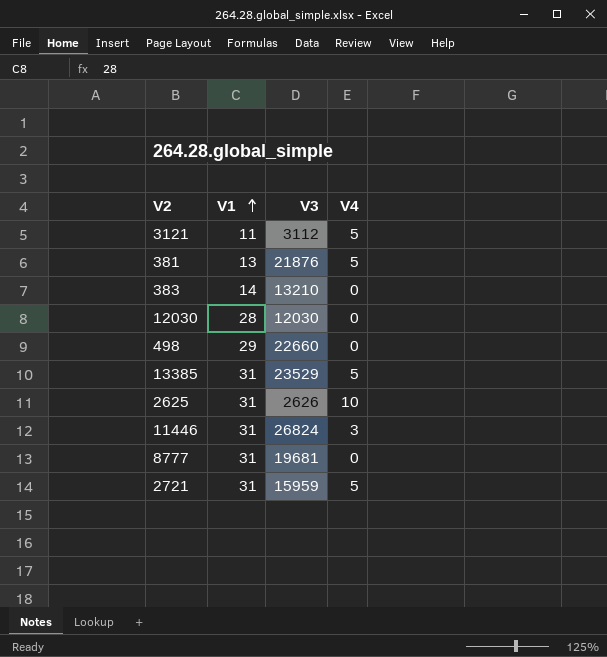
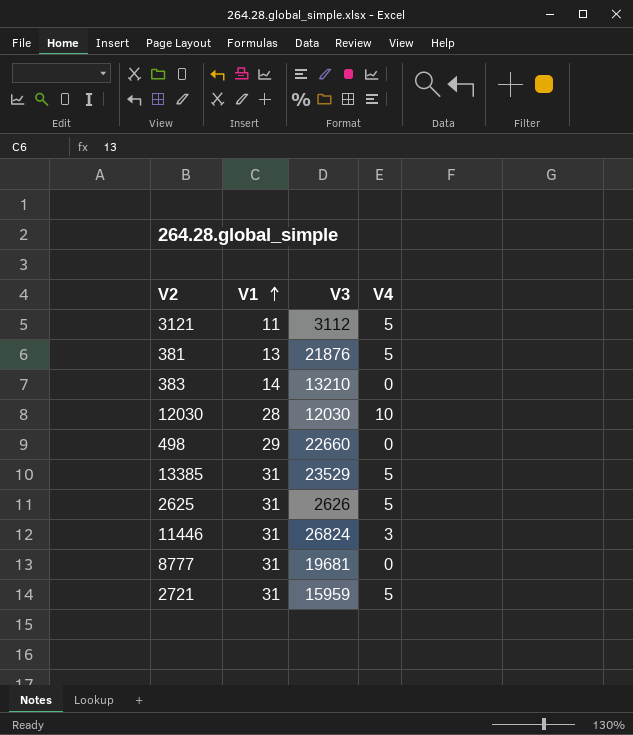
12030 | V4: 0 -> 10
2625 | V4: 10 -> 5

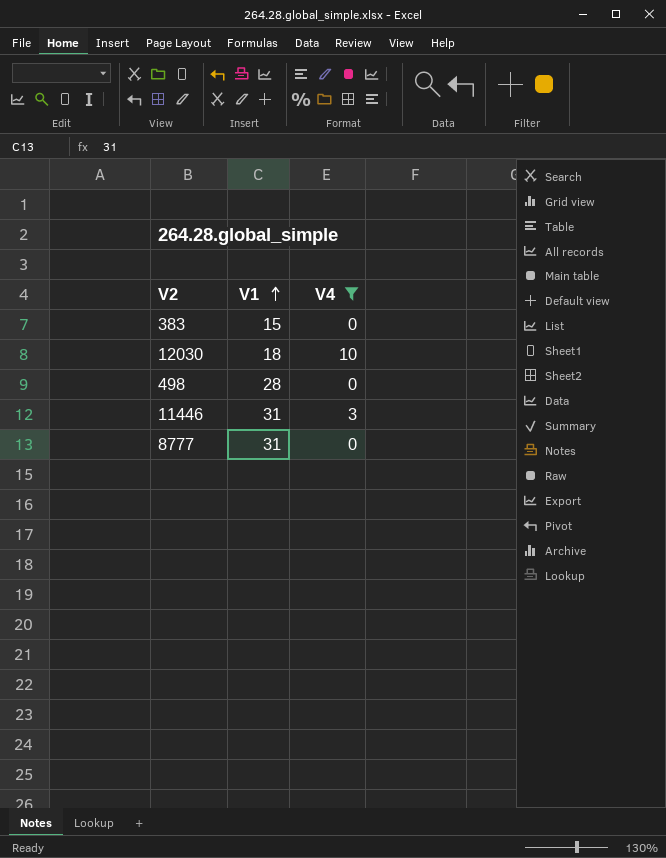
filter: none -> V4 != 5
column V3 | position: 3 -> none
383 | V1: 14 -> 15
12030 | V1: 28 -> 18
498 | V1: 29 -> 28

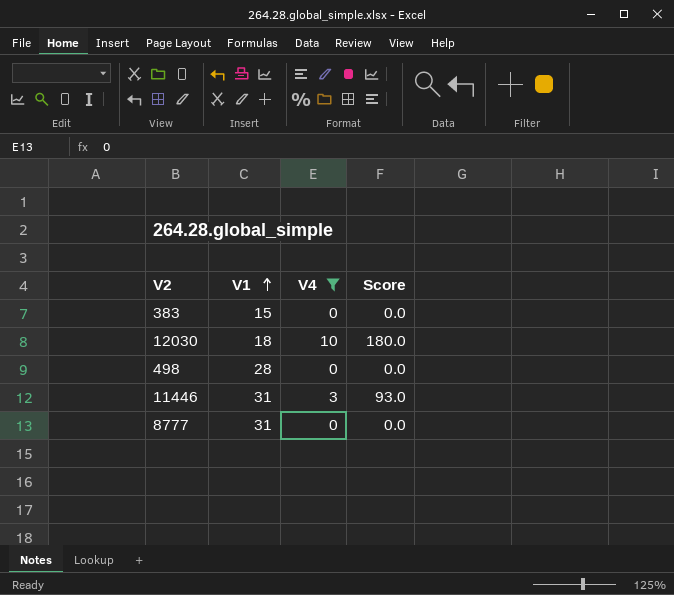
column Score | formula: none -> [V1] * [V4]

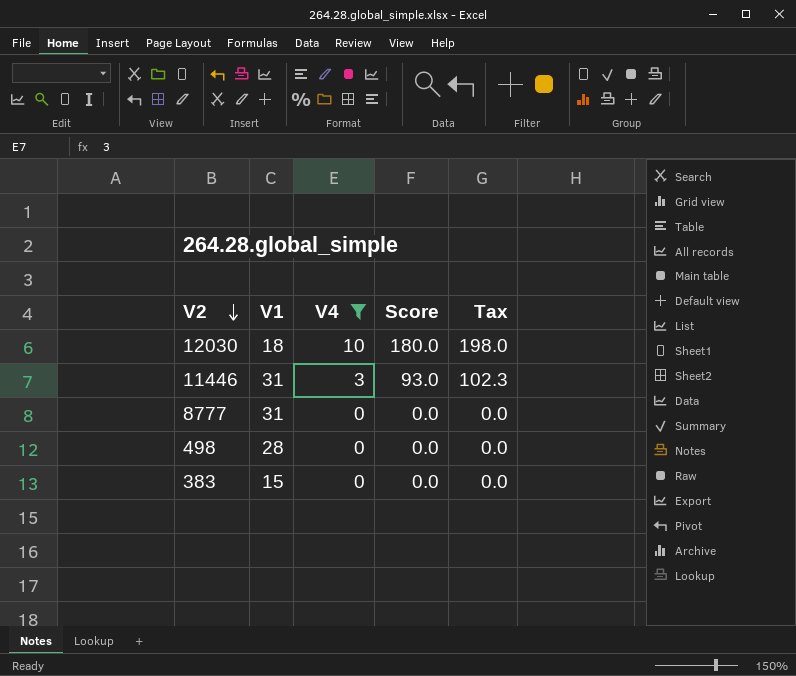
row order: V1 ascending -> V2 descending
column Tax | formula: none -> [Score] * 1.1

